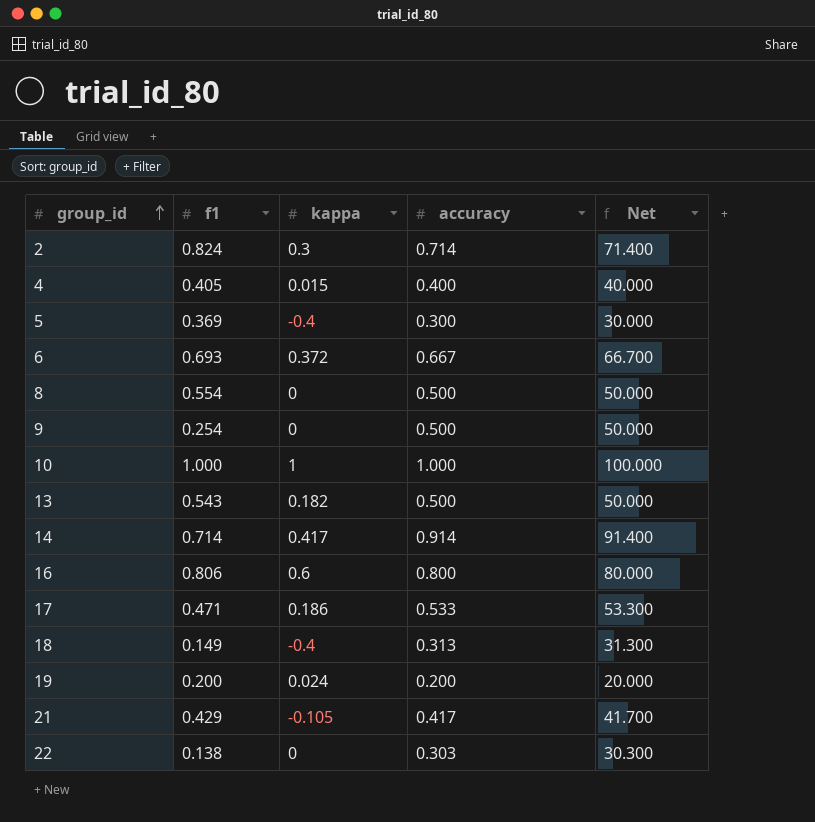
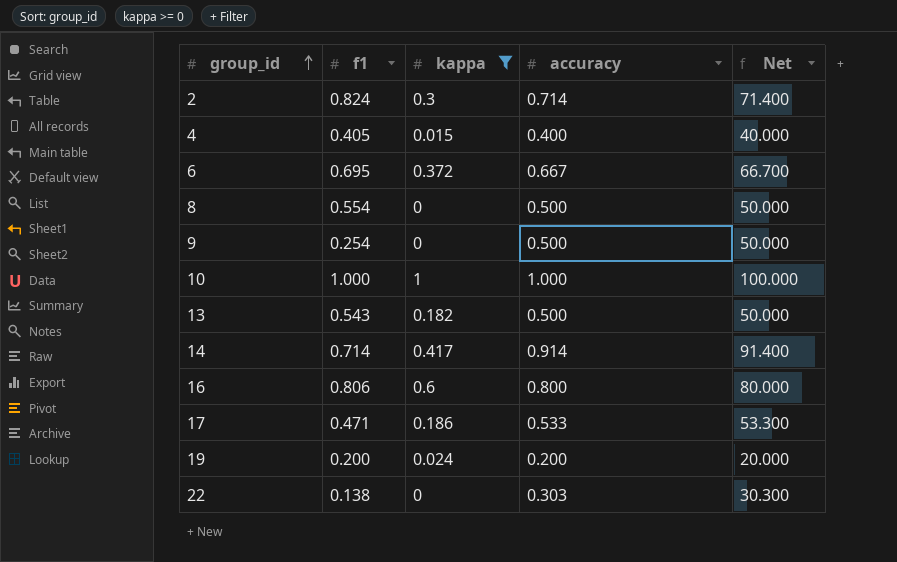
filter: none -> kappa >= 0
6 | f1: 0.693 -> 0.695

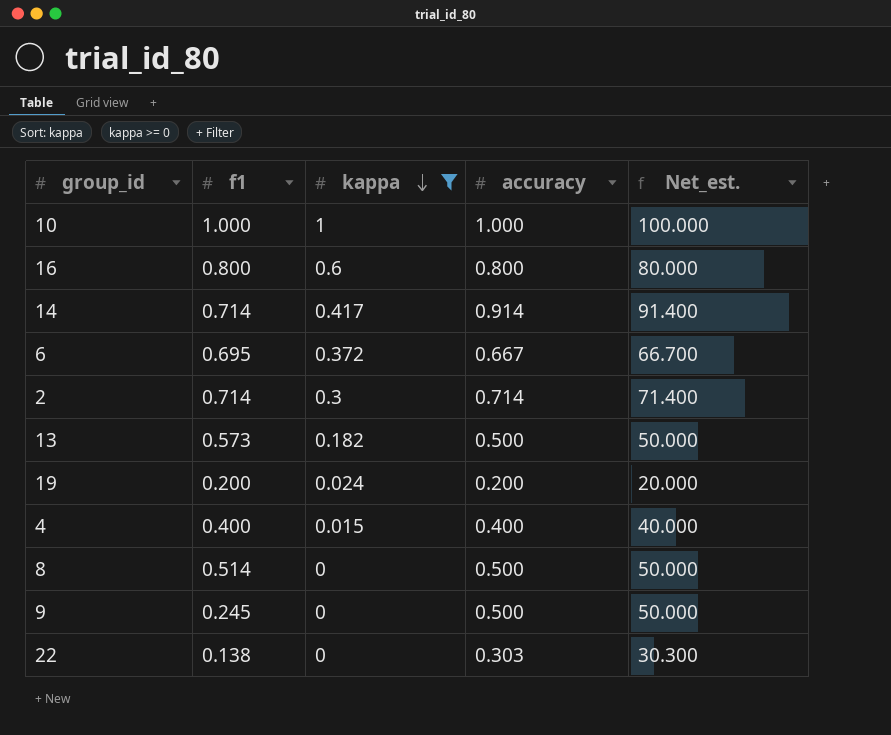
row order: group_id ascending -> kappa descending
column name: Net -> Net_est.
row 17: 0.471 | 0.186 | 0.533 | 53.300 -> none
16 | f1: 0.806 -> 0.800
2 | f1: 0.824 -> 0.714
13 | f1: 0.543 -> 0.573
4 | f1: 0.405 -> 0.400
8 | f1: 0.554 -> 0.514
9 | f1: 0.254 -> 0.245

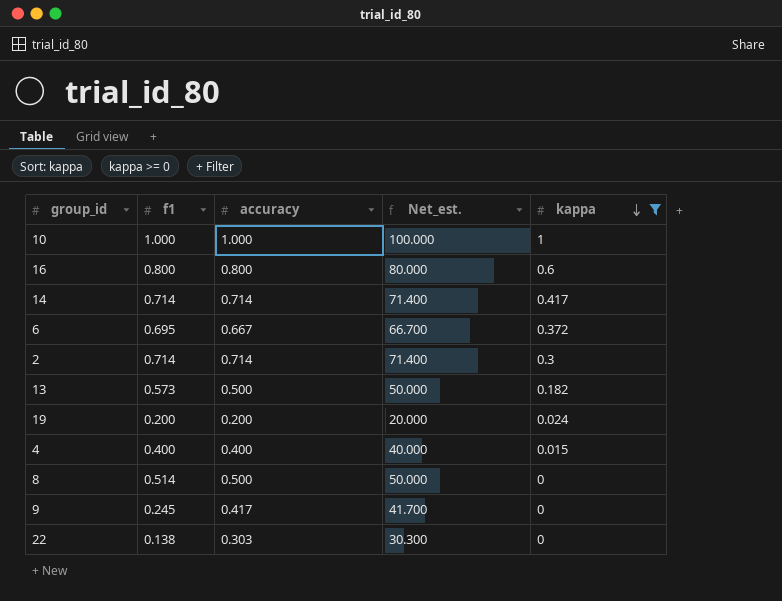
column kappa | position: 3 -> 5
14 | accuracy: 0.914 -> 0.714
14 | Net_est.: 91.400 -> 71.400
9 | accuracy: 0.500 -> 0.417
9 | Net_est.: 50.000 -> 41.700

